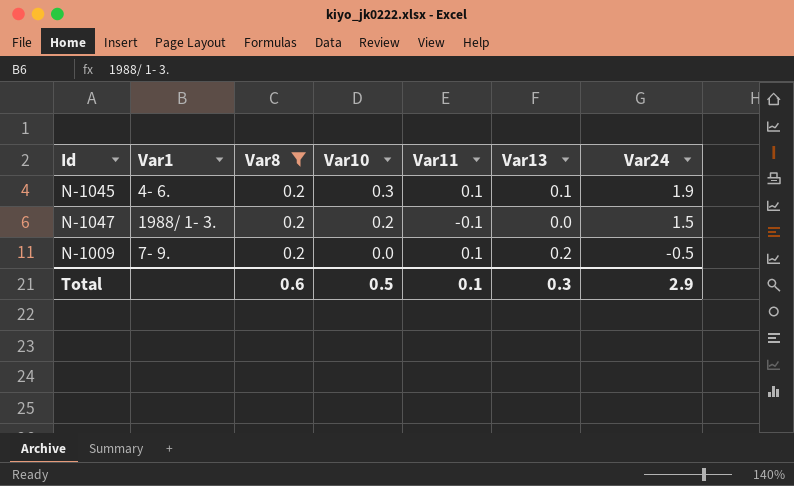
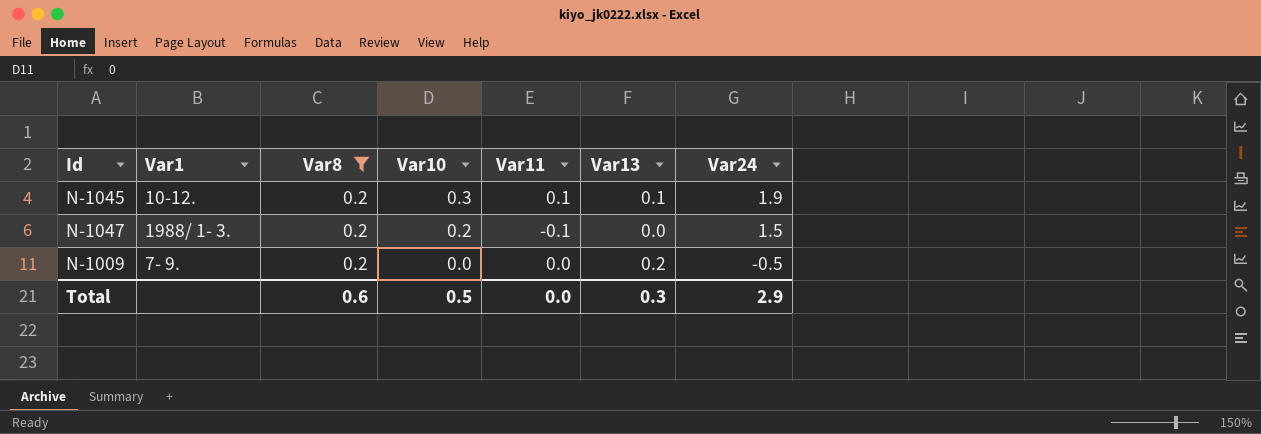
N-1045 | Var1: 4- 6. -> 10-12.
N-1009 | Var11: 0.1 -> 0.0
Total | Var11: 0.1 -> 0.0

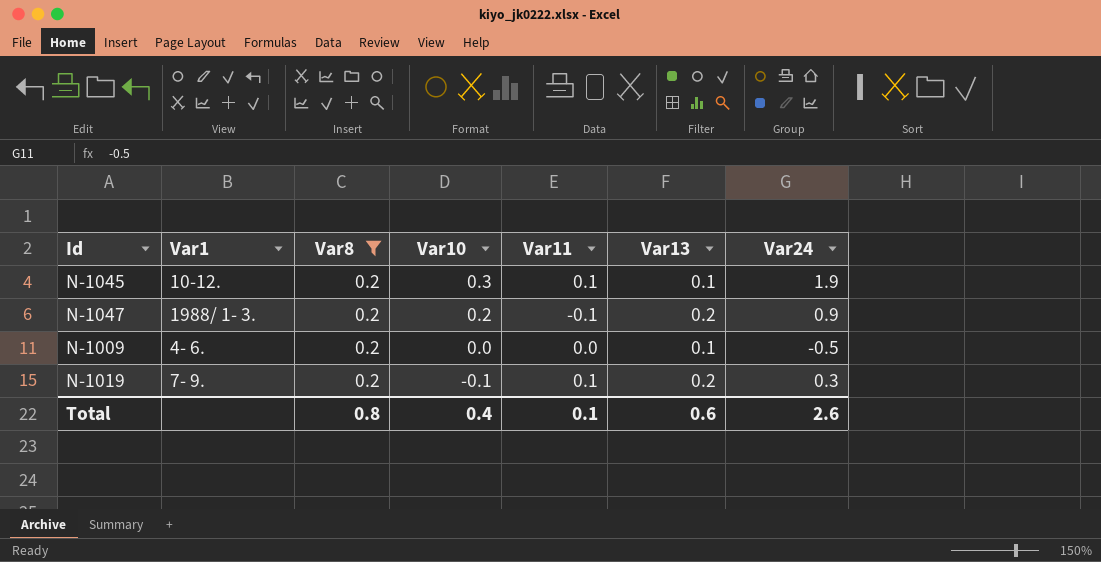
N-1047 | Var13: 0.0 -> 0.2
N-1047 | Var24: 1.5 -> 0.9
N-1009 | Var1: 7- 9. -> 4- 6.
N-1009 | Var13: 0.2 -> 0.1
row N-1019: none -> 7- 9. | 0.2 | -0.1 | 0.1 | 0.2 | 0.3
Total | Var8: 0.6 -> 0.8
Total | Var10: 0.5 -> 0.4
Total | Var11: 0.0 -> 0.1
Total | Var13: 0.3 -> 0.6
Total | Var24: 2.9 -> 2.6

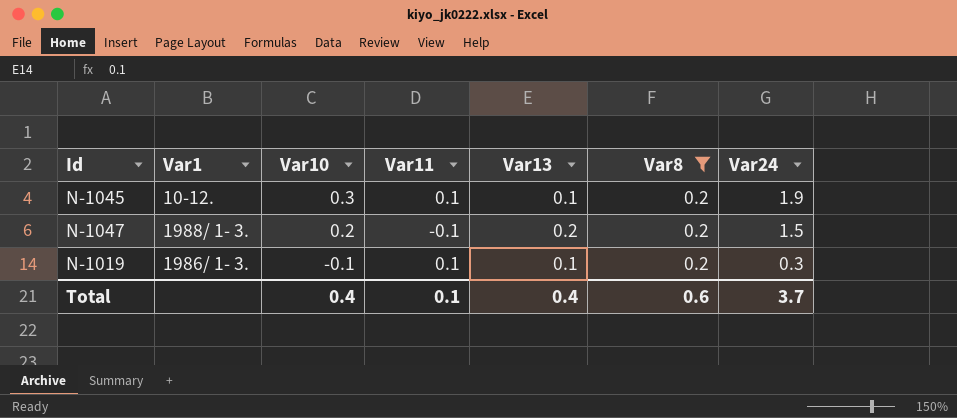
column Var8 | position: 3 -> 6
row N-1009: 4- 6. | 0.2 | 0.0 | 0.0 | 0.1 | -0.5 -> none
N-1047 | Var24: 0.9 -> 1.5
N-1019 | Var1: 7- 9. -> 1986/ 1- 3.
N-1019 | Var13: 0.2 -> 0.1
Total | Var13: 0.6 -> 0.4
Total | Var8: 0.8 -> 0.6
Total | Var24: 2.6 -> 3.7

